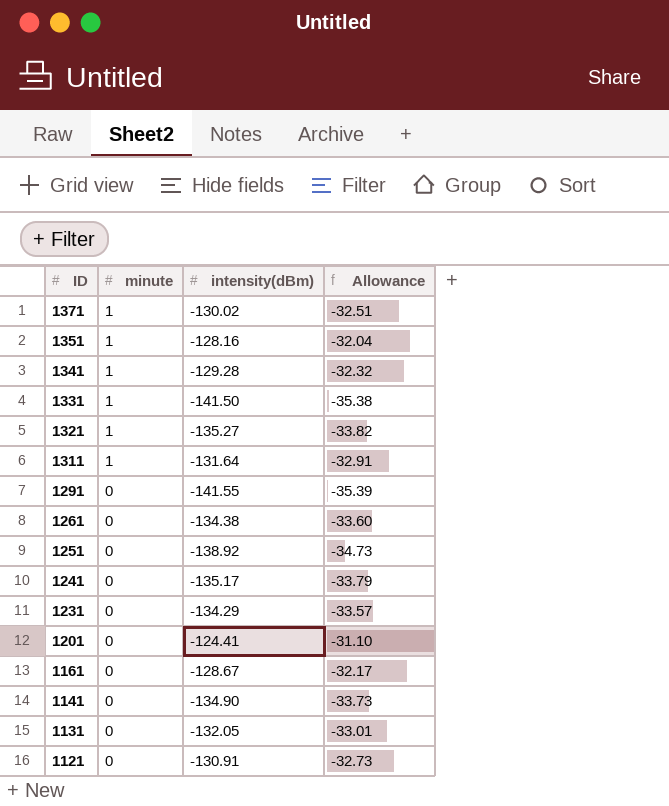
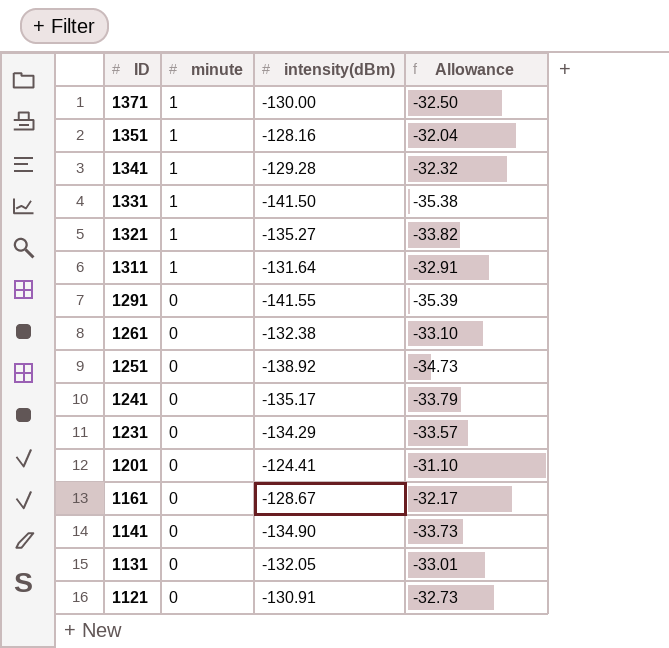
1371 | intensity(dBm): -130.02 -> -130.00
1371 | Allowance: -32.51 -> -32.50
1261 | intensity(dBm): -134.38 -> -132.38
1261 | Allowance: -33.60 -> -33.10

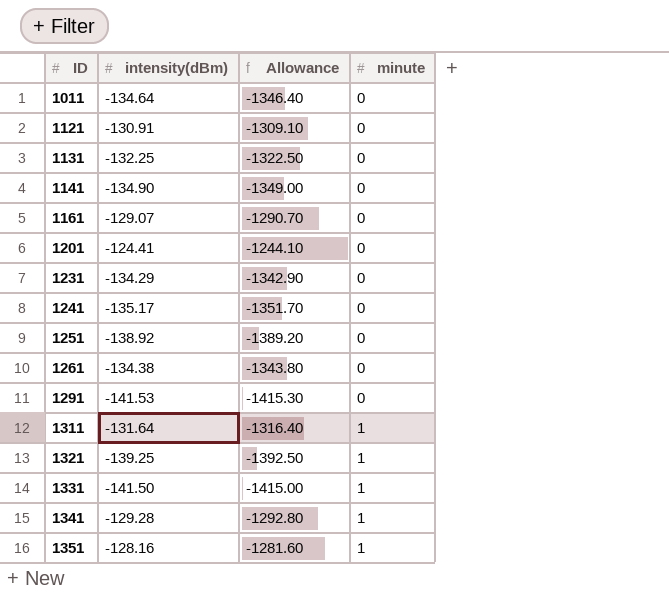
row order: ID descending -> ID ascending
column Allowance | formula: [intensity(dBm)] * 0.25 -> [intensity(dBm)] * 10
column minute | position: 2 -> 4
row 1371: 1 | -130.00 | -32.50 -> none
row 1011: none -> -134.64 | -1346.40 | 0
1131 | intensity(dBm): -132.05 -> -132.25
1161 | intensity(dBm): -128.67 -> -129.07
1261 | intensity(dBm): -132.38 -> -134.38
1291 | intensity(dBm): -141.55 -> -141.53
1321 | intensity(dBm): -135.27 -> -139.25

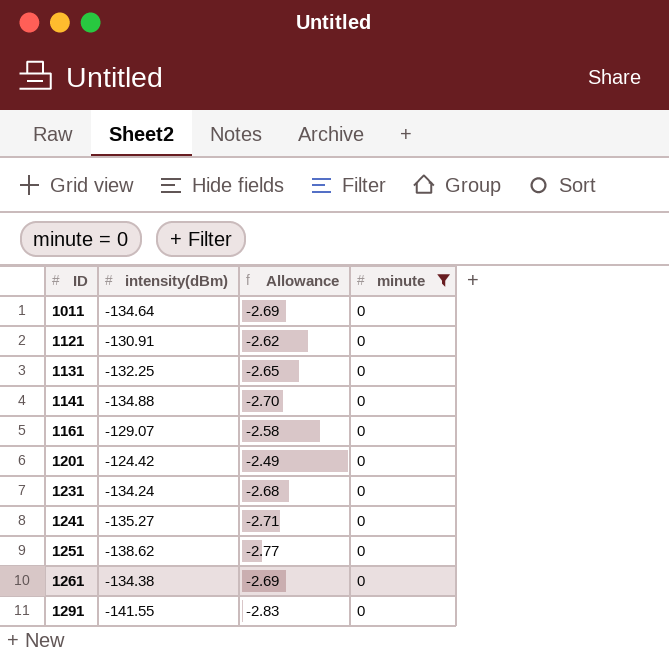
filter: none -> minute = 0
column Allowance | formula: [intensity(dBm)] * 10 -> [intensity(dBm)] * 0.02
1141 | intensity(dBm): -134.90 -> -134.88
1201 | intensity(dBm): -124.41 -> -124.42
1231 | intensity(dBm): -134.29 -> -134.24
1241 | intensity(dBm): -135.17 -> -135.27
1251 | intensity(dBm): -138.92 -> -138.62
1291 | intensity(dBm): -141.53 -> -141.55

